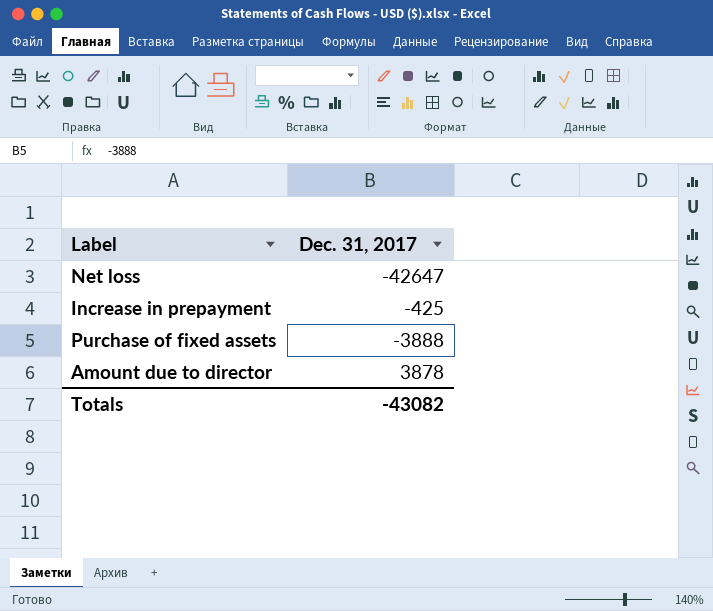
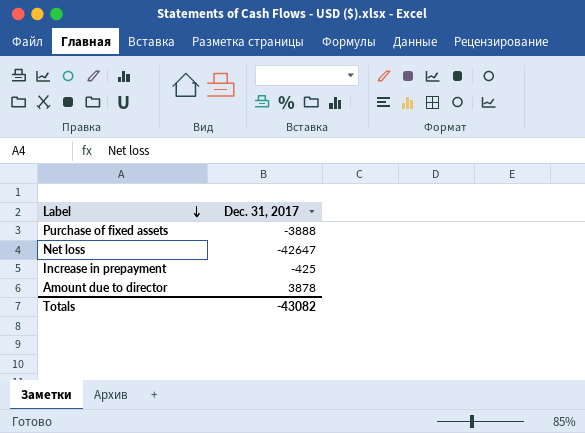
row order: none -> Label descending

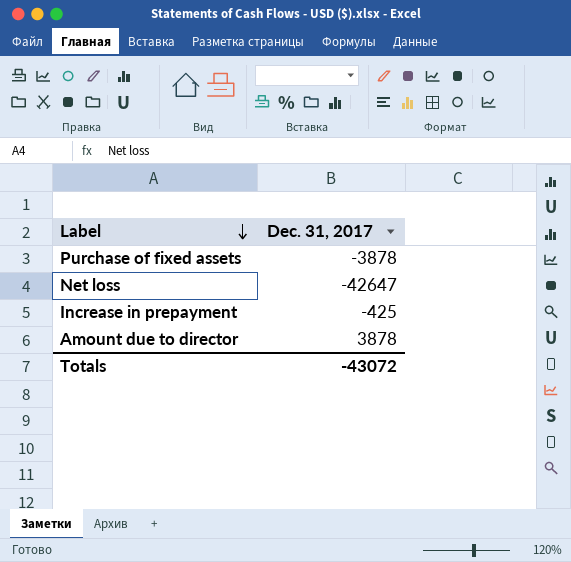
Purchase of fixed assets | Dec. 31, 2017: -3888 -> -3878
Totals | Dec. 31, 2017: -43082 -> -43072

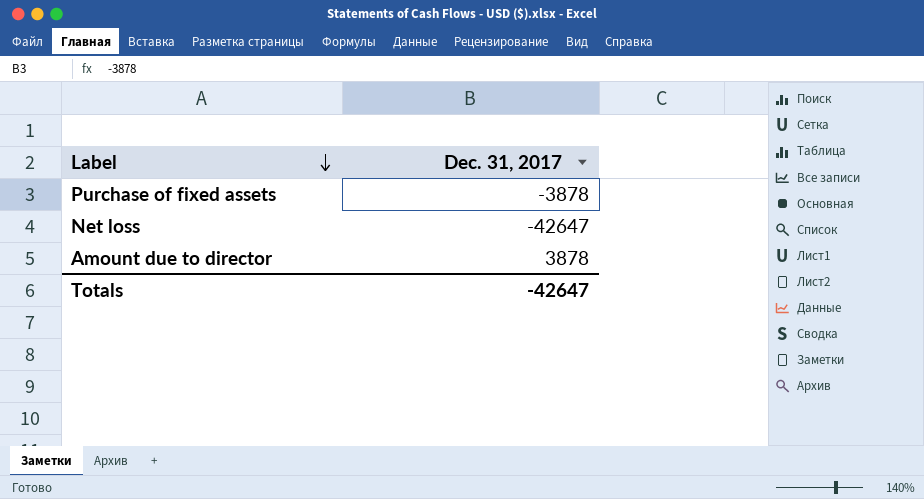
row Increase in prepayment: -425 -> none
Totals | Dec. 31, 2017: -43072 -> -42647

